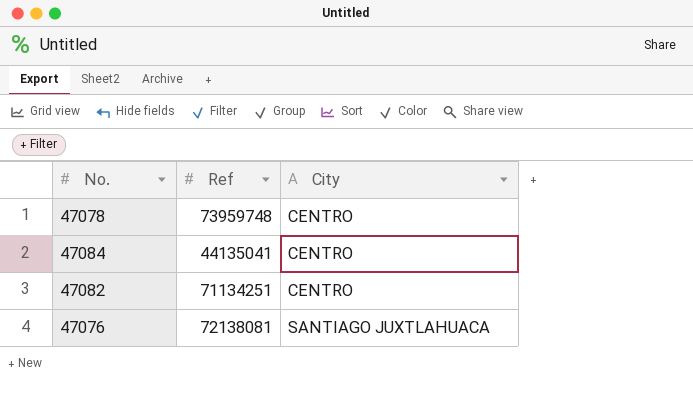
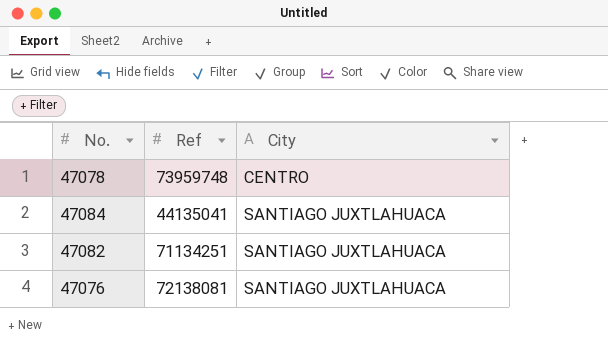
47084 | City: CENTRO -> SANTIAGO JUXTLAHUACA
47082 | City: CENTRO -> SANTIAGO JUXTLAHUACA

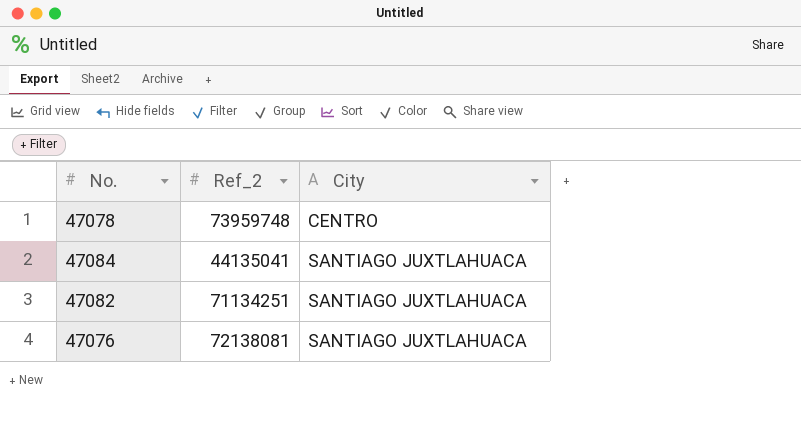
column name: Ref -> Ref_2

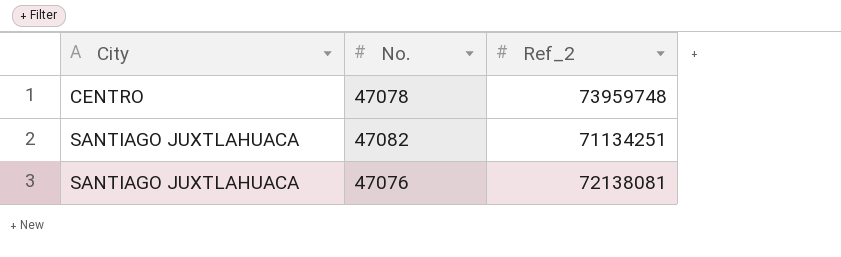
column City | position: 3 -> 1
row 47084: 44135041 | SANTIAGO JUXTLAHUACA -> none

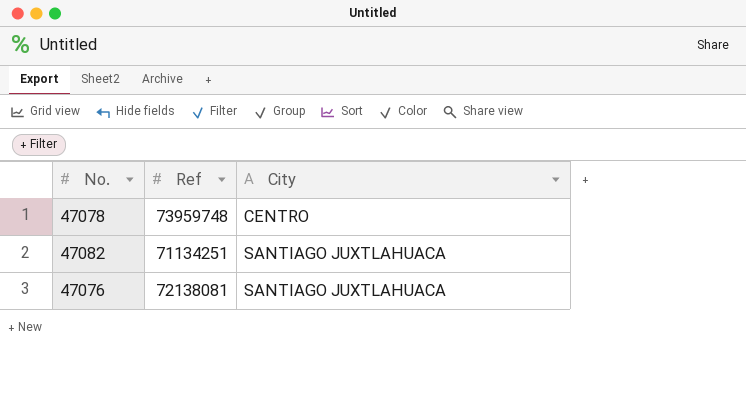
column name: Ref_2 -> Ref
column City | position: 1 -> 3

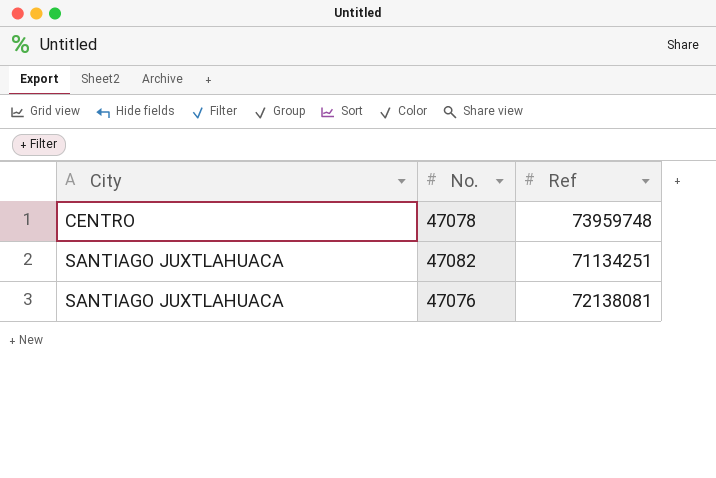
column City | position: 3 -> 1

